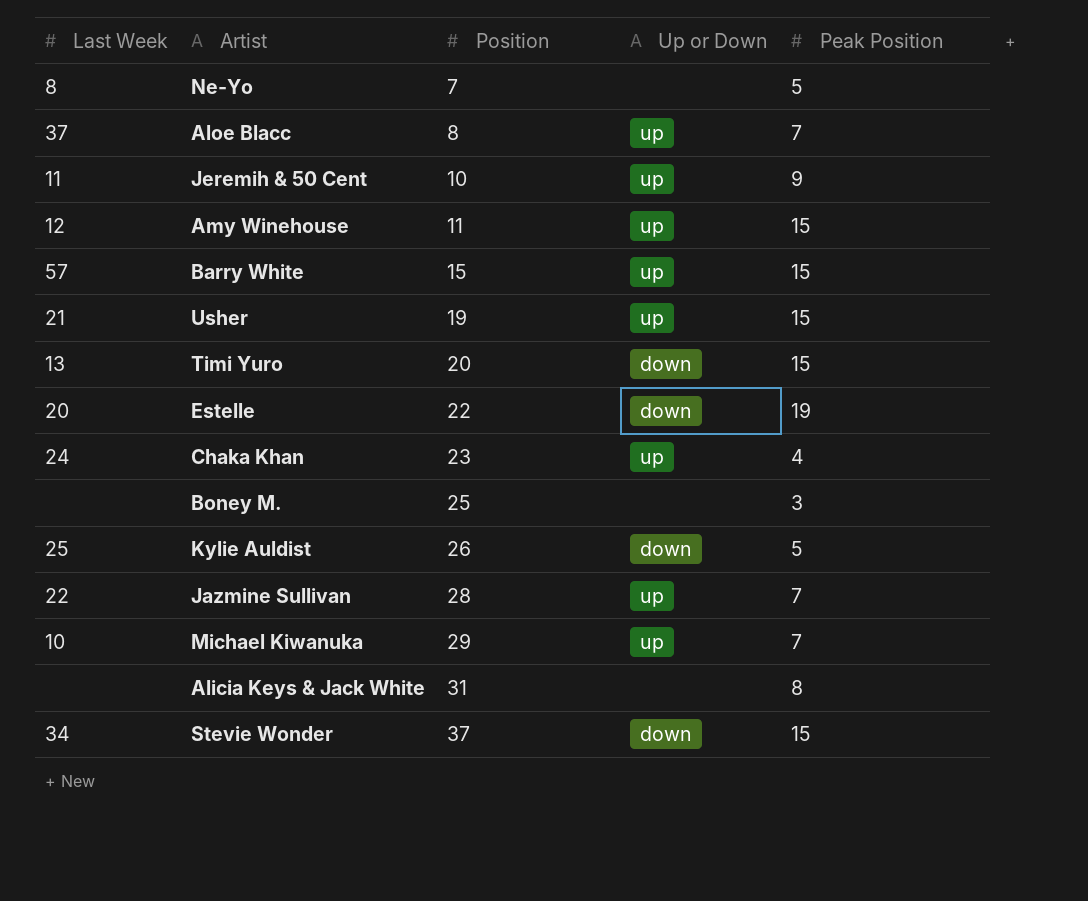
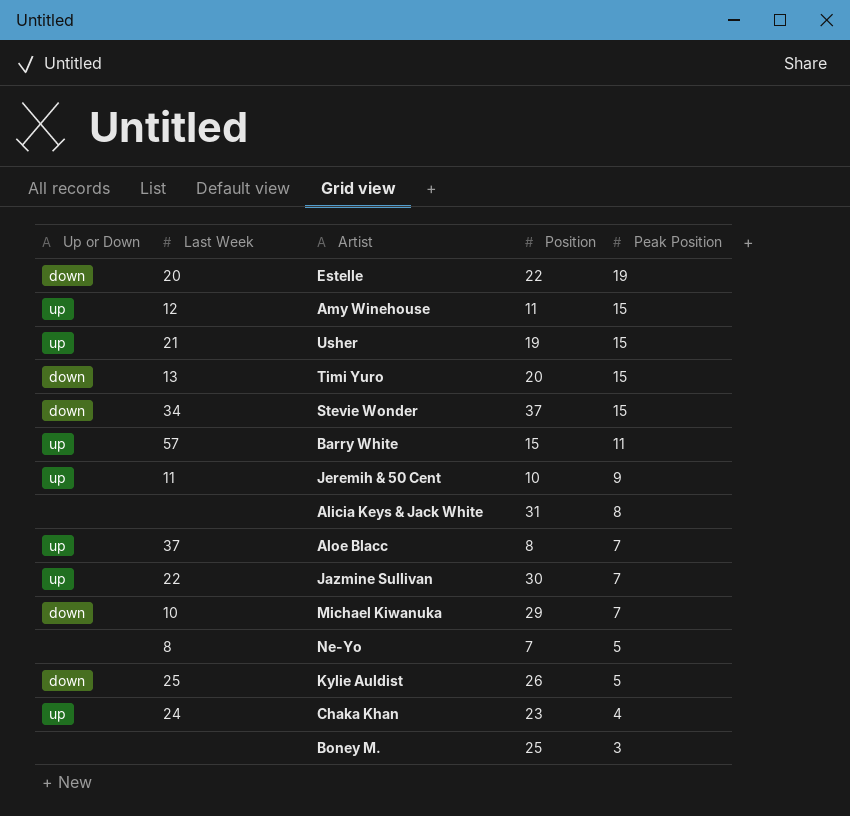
row order: Position ascending -> Peak Position descending
column Up or Down | position: 4 -> 1
Barry White | Peak Position: 15 -> 11
Jazmine Sullivan | Position: 28 -> 30
Michael Kiwanuka | Up or Down: up -> down

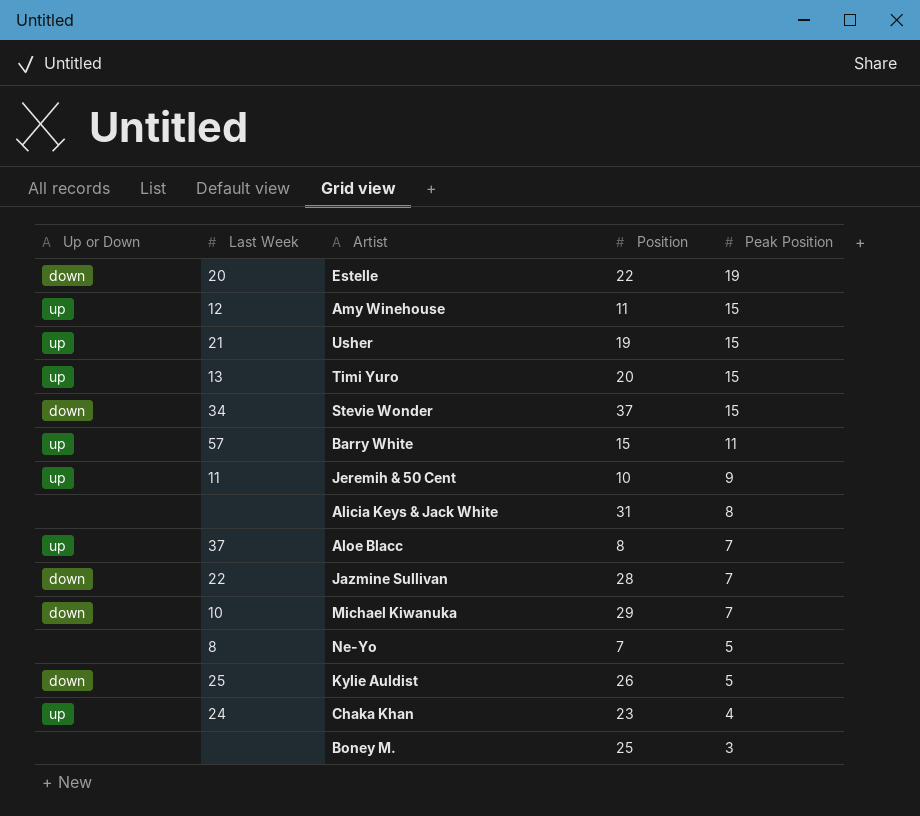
Timi Yuro | Up or Down: down -> up
Jazmine Sullivan | Up or Down: up -> down
Jazmine Sullivan | Position: 30 -> 28

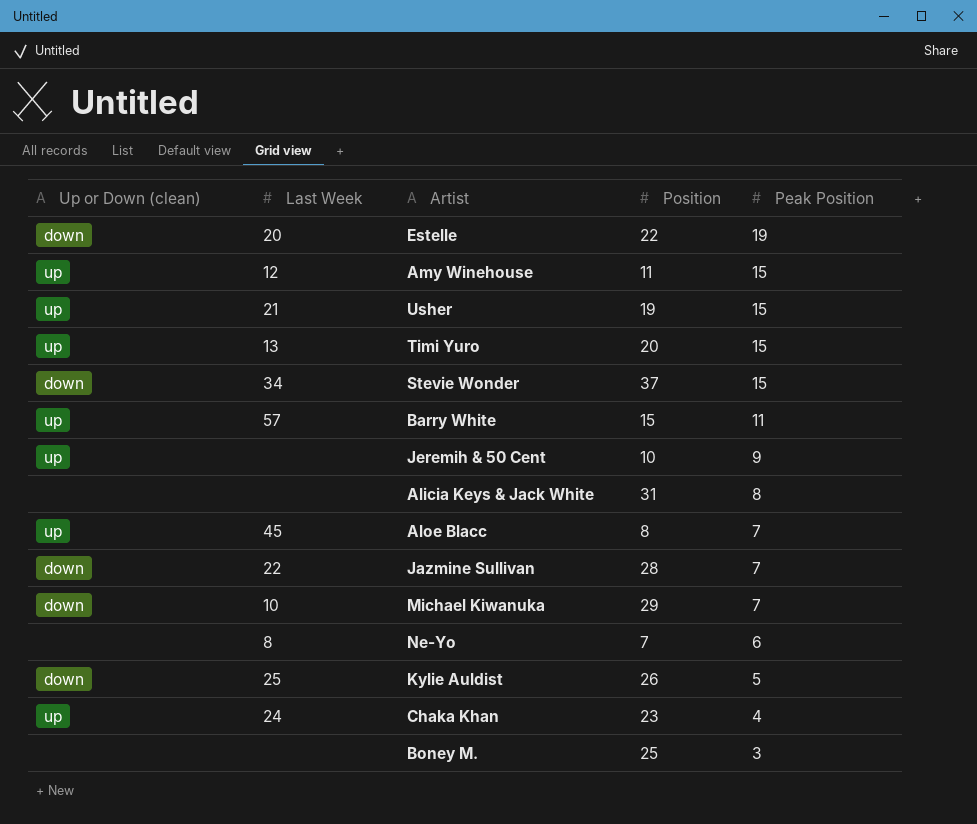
column name: Up or Down -> Up or Down (clean)
Jeremih & 50 Cent | Last Week: 11 -> none
Aloe Blacc | Last Week: 37 -> 45
Ne-Yo | Peak Position: 5 -> 6

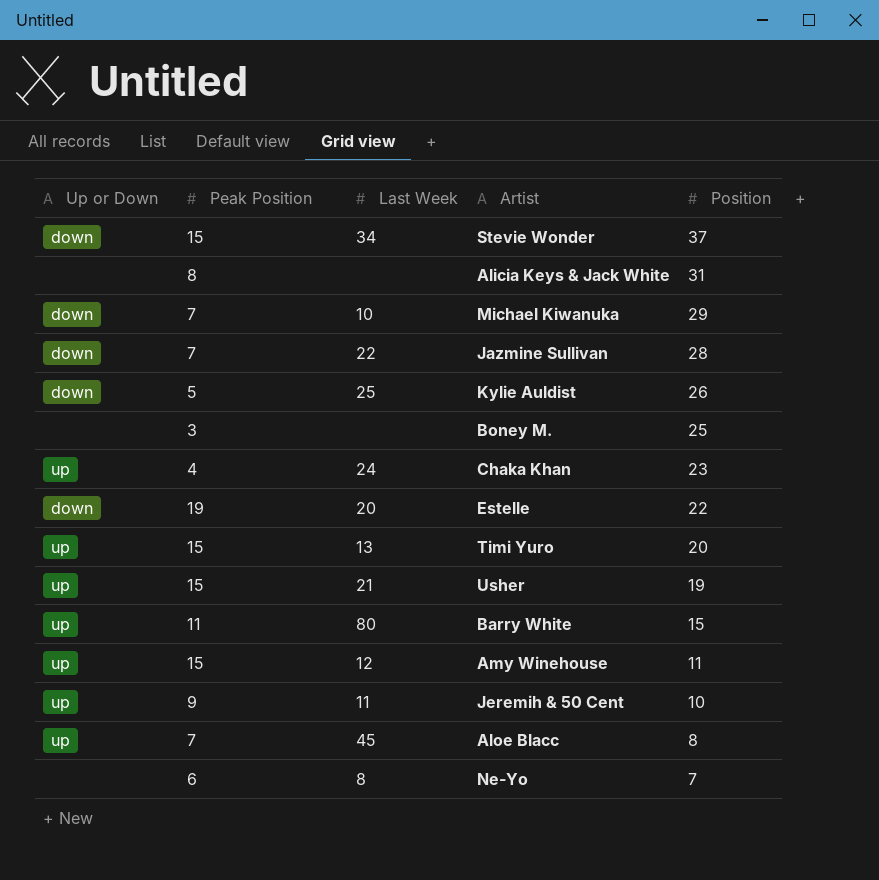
row order: Peak Position descending -> Position descending
column name: Up or Down (clean) -> Up or Down
column Peak Position | position: 5 -> 2
Barry White | Last Week: 57 -> 80
Jeremih & 50 Cent | Last Week: none -> 11

